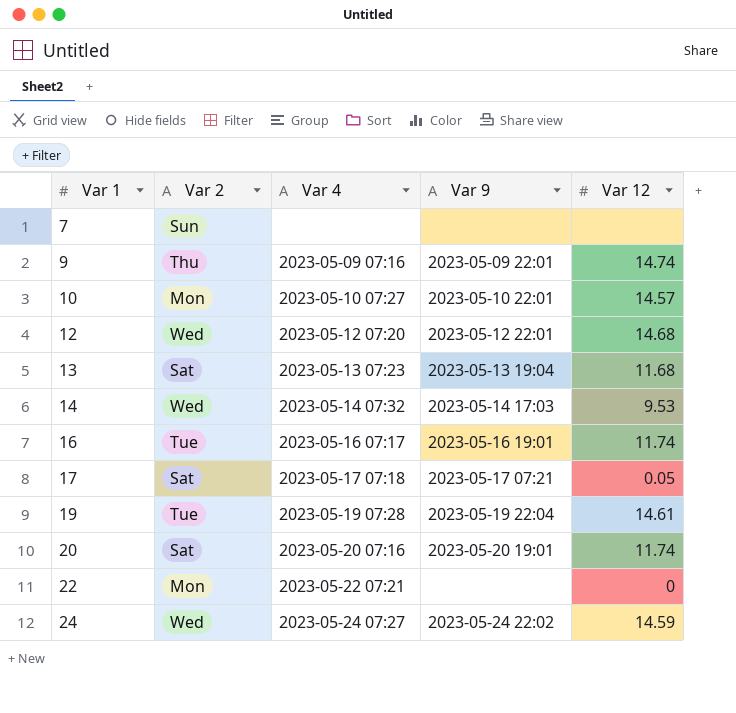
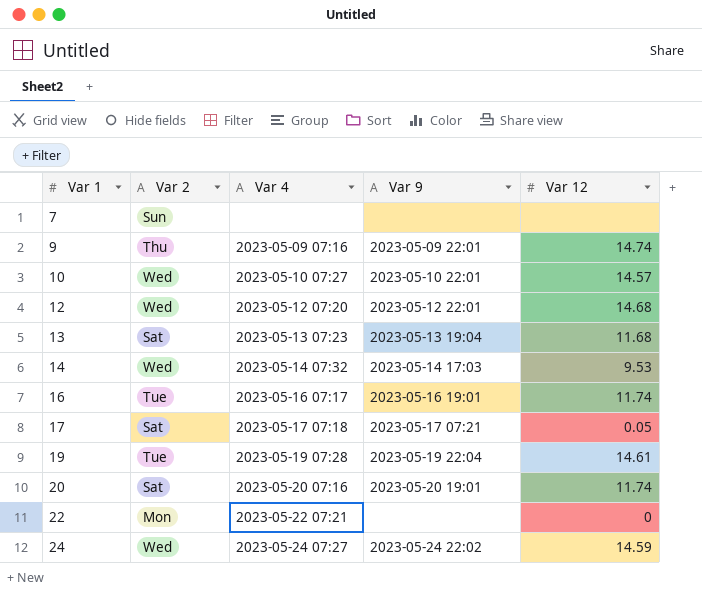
10 | Var 2: Mon -> Wed

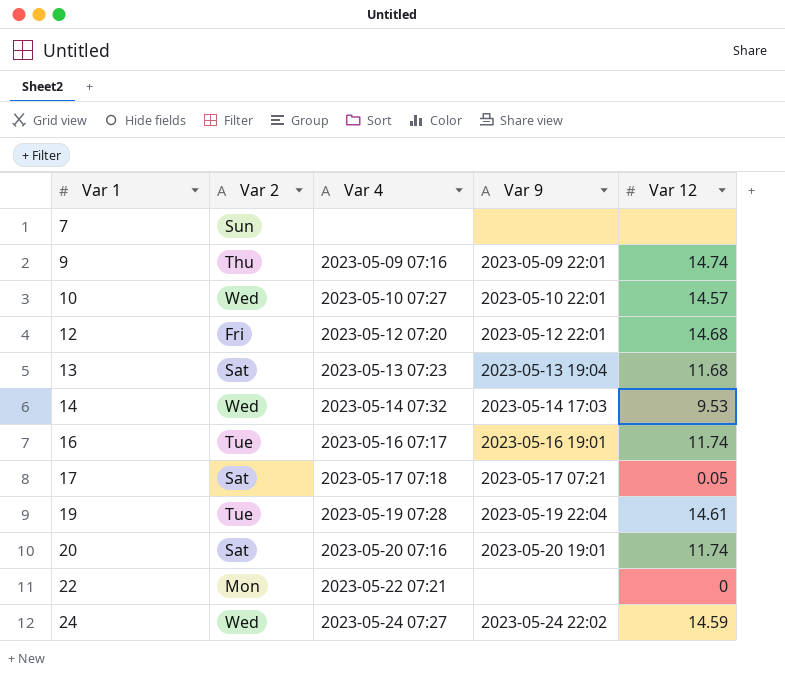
12 | Var 2: Wed -> Fri

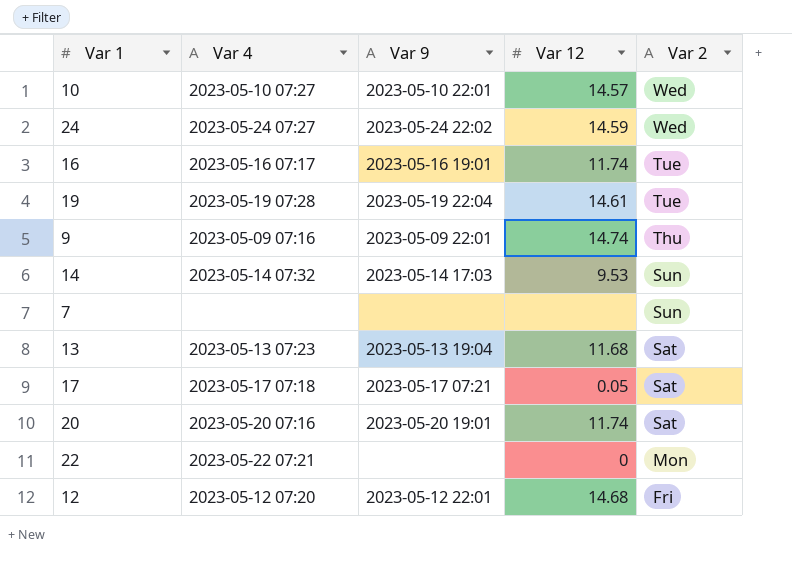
row order: Var 1 ascending -> Var 2 descending
column Var 2 | position: 2 -> 5
14 | Var 2: Wed -> Sun

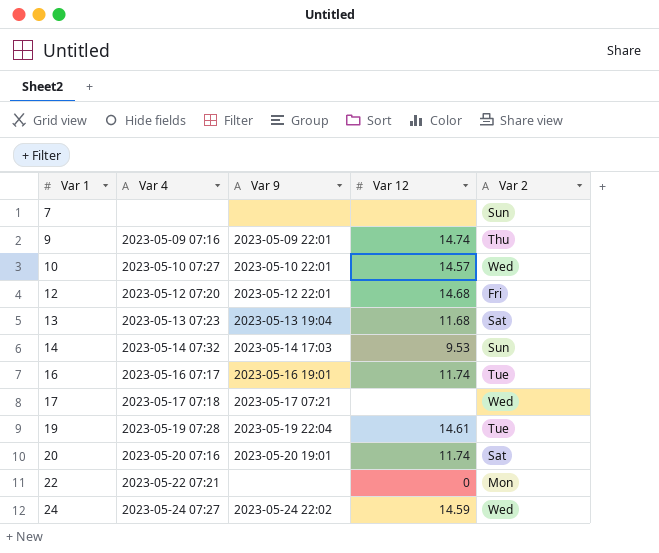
row order: Var 2 descending -> Var 1 ascending
17 | Var 12: 0.05 -> none
17 | Var 2: Sat -> Wed

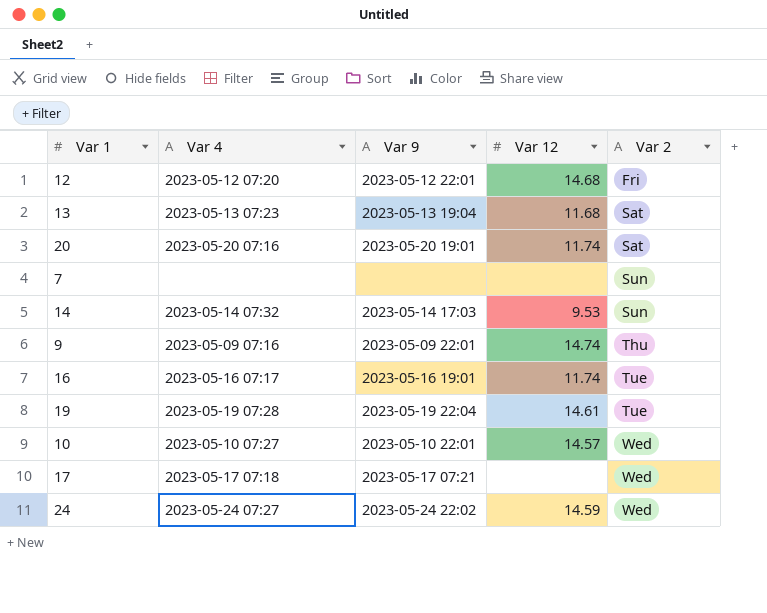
row order: Var 1 ascending -> Var 2 ascending
row 22: 2023-05-22 07:21 | none | 0 | Mon -> none

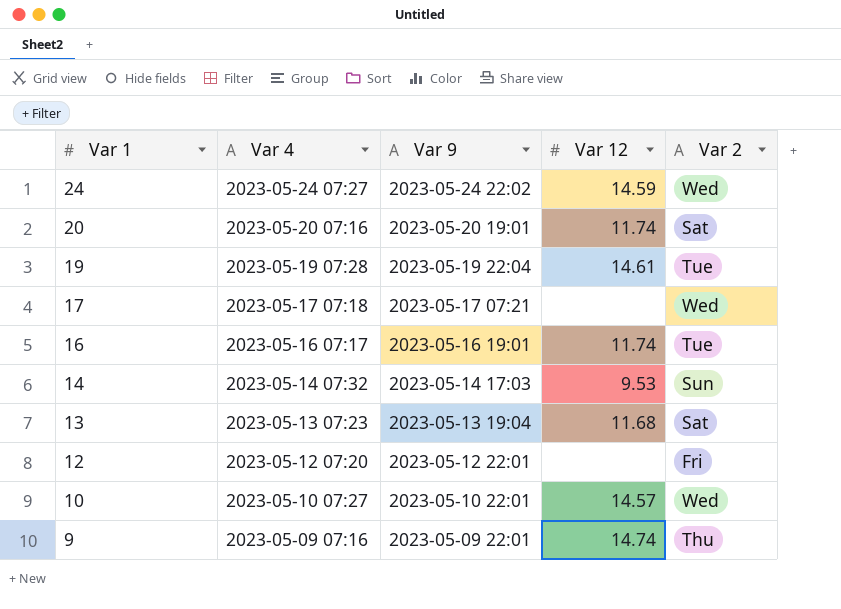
row order: Var 2 ascending -> Var 1 descending
row 7: none | none | none | Sun -> none
12 | Var 12: 14.68 -> none

